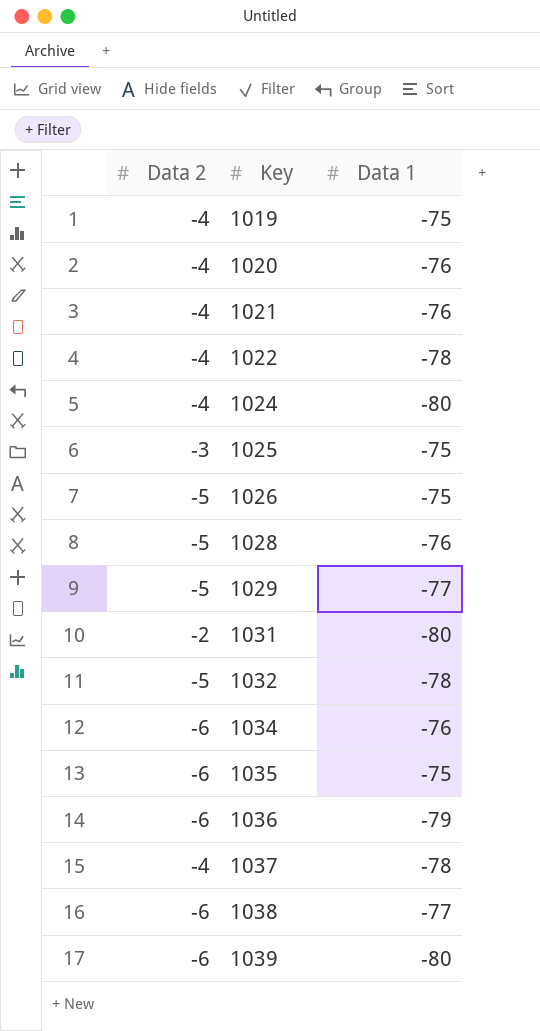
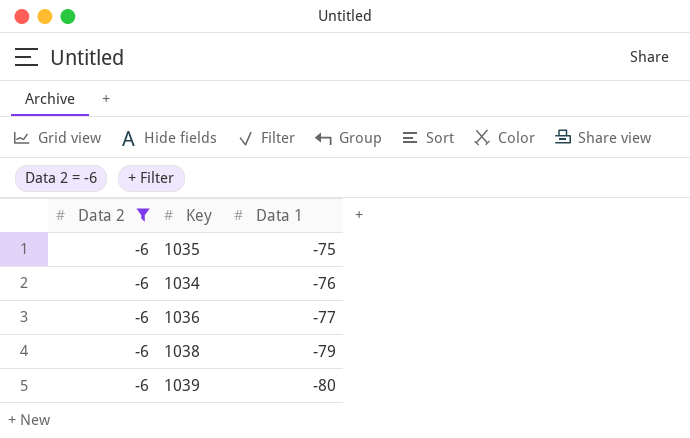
filter: none -> Data 2 = -6
row order: Key ascending -> Data 1 descending
1036 | Data 1: -79 -> -77
1038 | Data 1: -77 -> -79

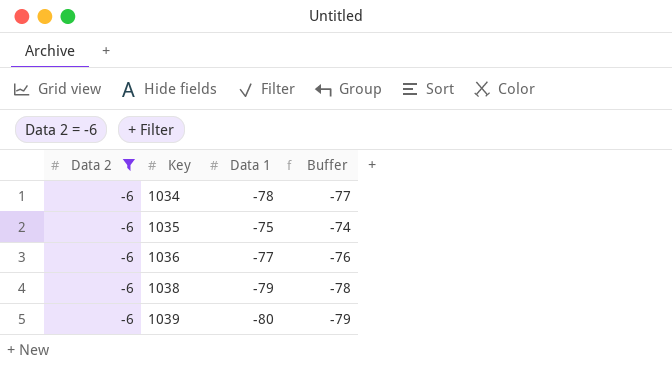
row order: Data 1 descending -> Key ascending
column Buffer | formula: none -> [Data 1] + 1
1034 | Data 1: -76 -> -78

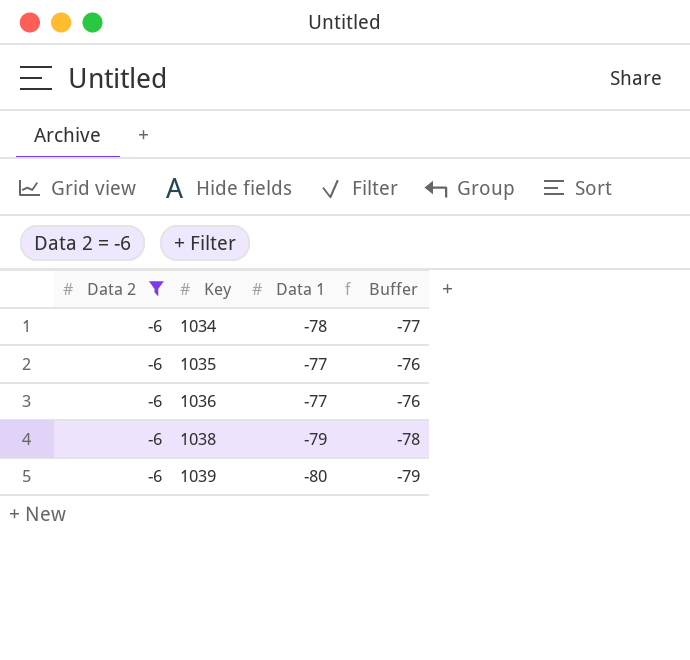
1035 | Data 1: -75 -> -77
1035 | Buffer: -74 -> -76

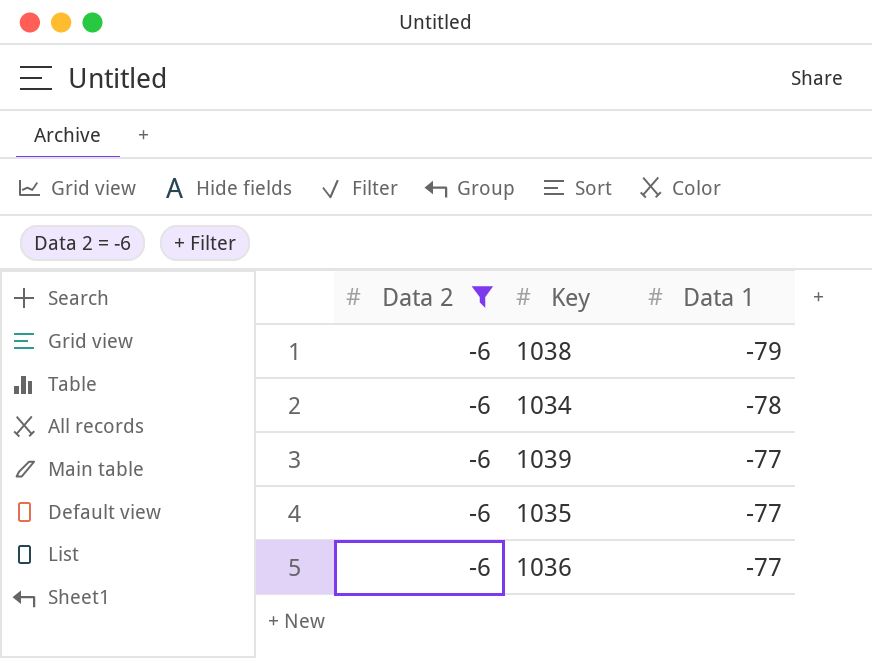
row order: Key ascending -> Data 1 ascending
column Buffer | formula: [Data 1] + 1 -> none
1039 | Data 1: -80 -> -77

